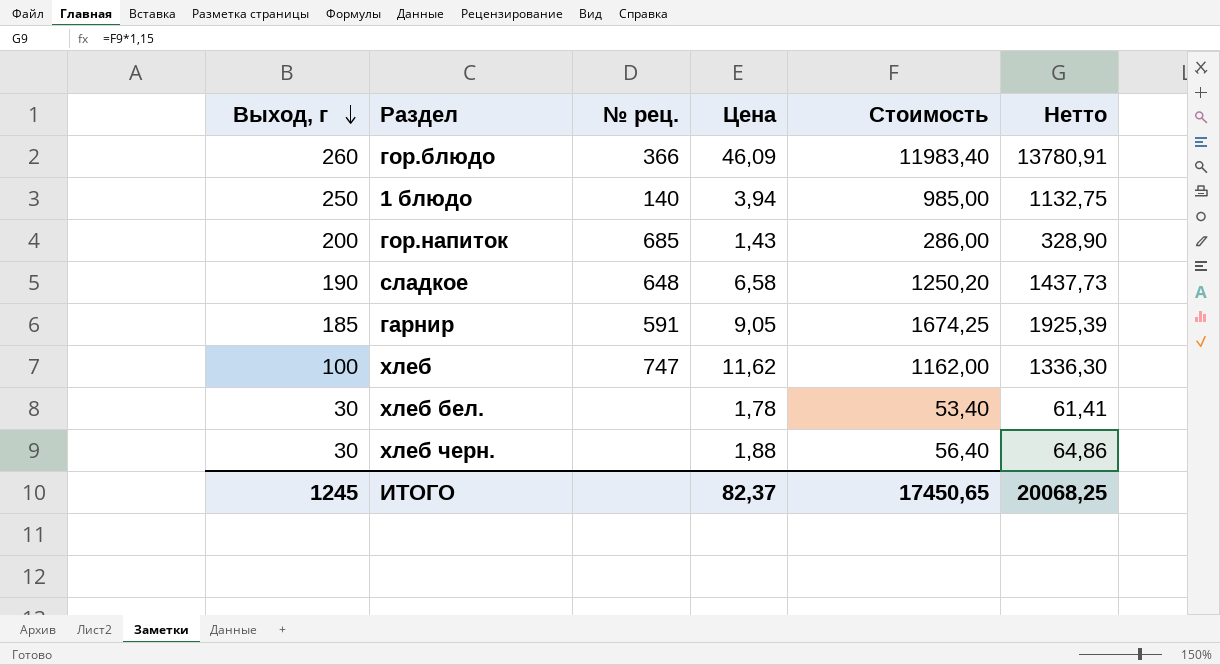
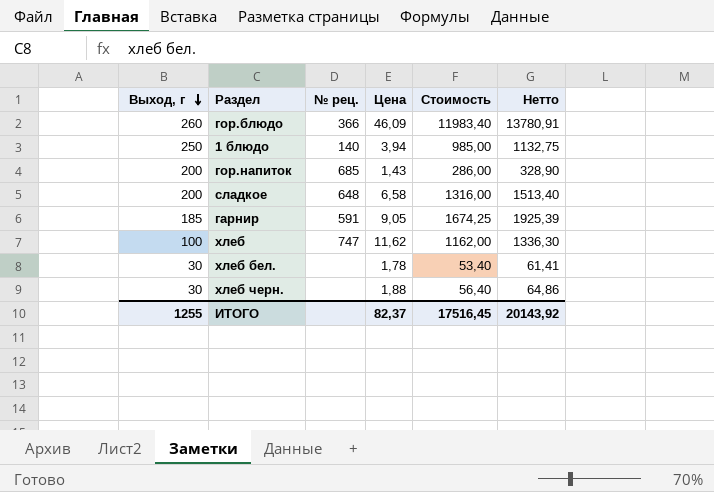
сладкое | Выход, г: 190 -> 200
сладкое | Стоимость: 1250,20 -> 1316,00
сладкое | Нетто: 1437,73 -> 1513,40
ИТОГО | Выход, г: 1245 -> 1255
ИТОГО | Стоимость: 17450,65 -> 17516,45
ИТОГО | Нетто: 20068,25 -> 20143,92

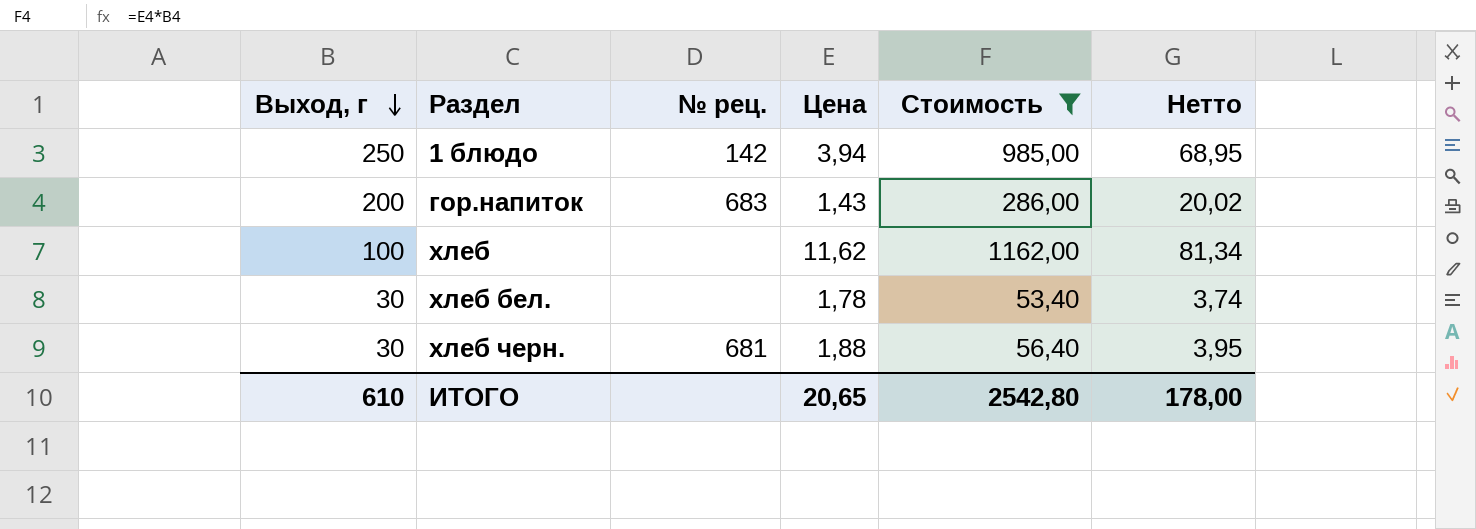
filter: none -> Стоимость <= 1162,00
column Нетто | formula: [Стоимость] * 1,15 -> [Стоимость] * 0,07
1 блюдо | № рец.: 140 -> 142
гор.напиток | № рец.: 685 -> 683
хлеб | № рец.: 747 -> none
хлеб черн. | № рец.: none -> 681
ИТОГО | Выход, г: 1255 -> 610
ИТОГО | Цена: 82,37 -> 20,65
ИТОГО | Стоимость: 17516,45 -> 2542,80
ИТОГО | Нетто: 20143,92 -> 178,00

